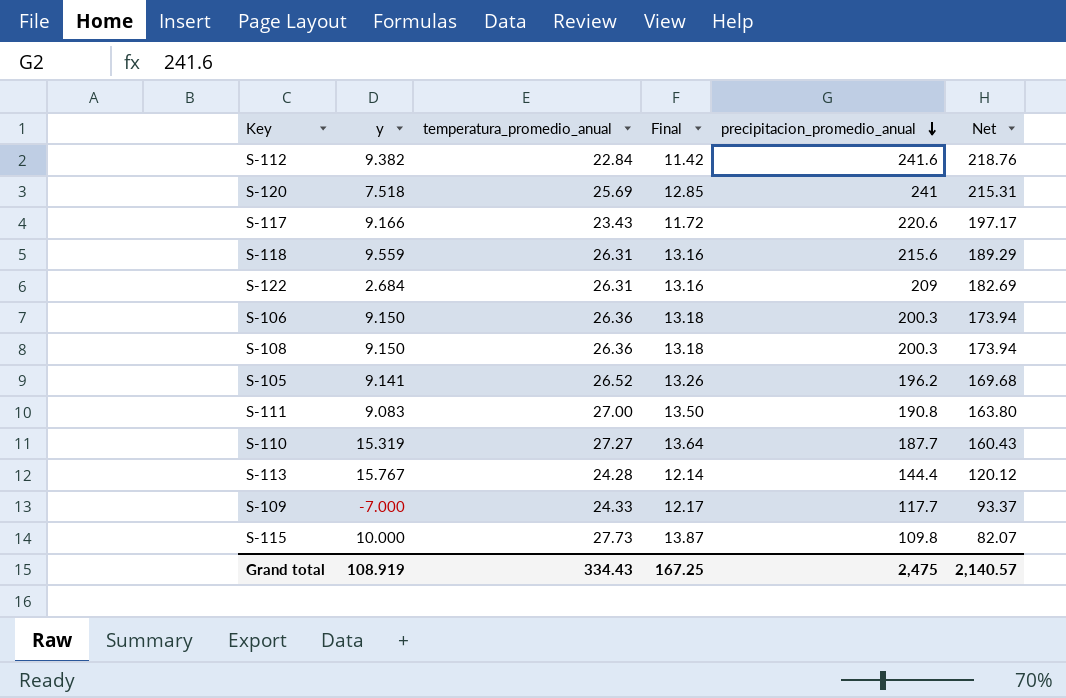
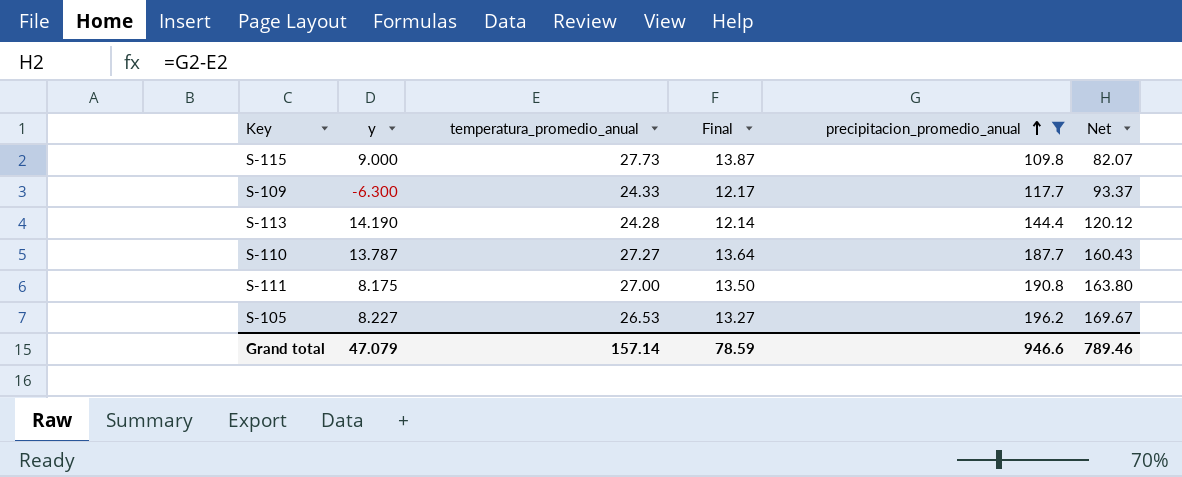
filter: none -> precipitacion_promedio_anual <= 196.2
row order: precipitacion_promedio_anual descending -> precipitacion_promedio_anual ascending
S-115 | y: 10.000 -> 9.000
S-109 | y: -7.000 -> -6.300
S-113 | y: 15.767 -> 14.190
S-110 | y: 15.319 -> 13.787
S-111 | y: 9.083 -> 8.175
S-105 | y: 9.141 -> 8.227
S-105 | temperatura_promedio_anual: 26.52 -> 26.53
S-105 | Final: 13.26 -> 13.27
S-105 | Net: 169.68 -> 169.67
Grand total | y: 108.919 -> 47.079
Grand total | temperatura_promedio_anual: 334.43 -> 157.14
Grand total | Final: 167.25 -> 78.59
Grand total | precipitacion_promedio_anual: 2,475 -> 946.6
Grand total | Net: 2,140.57 -> 789.46

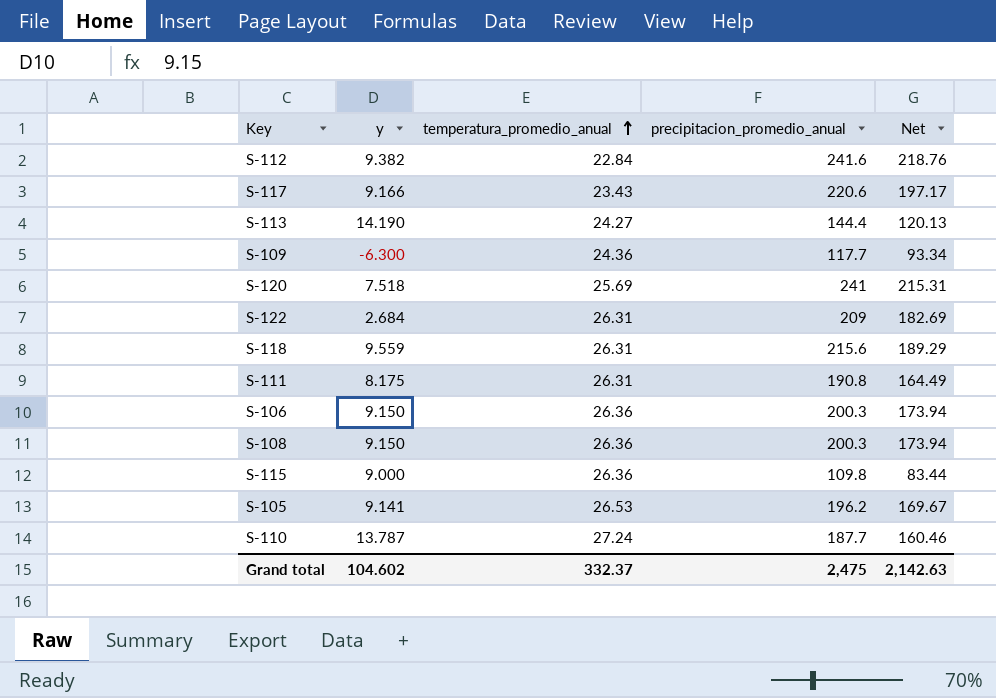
filter: precipitacion_promedio_anual <= 196.2 -> none
row order: precipitacion_promedio_anual ascending -> temperatura_promedio_anual ascending
column Final | formula: [temperatura_promedio_anual] * 0.5 -> none
S-113 | temperatura_promedio_anual: 24.28 -> 24.27
S-113 | Net: 120.12 -> 120.13
S-109 | temperatura_promedio_anual: 24.33 -> 24.36
S-109 | Net: 93.37 -> 93.34
S-111 | temperatura_promedio_anual: 27.00 -> 26.31
S-111 | Net: 163.80 -> 164.49
S-115 | temperatura_promedio_anual: 27.73 -> 26.36
S-115 | Net: 82.07 -> 83.44
S-105 | y: 8.227 -> 9.141
S-110 | temperatura_promedio_anual: 27.27 -> 27.24
S-110 | Net: 160.43 -> 160.46
Grand total | y: 47.079 -> 104.602
Grand total | temperatura_promedio_anual: 157.14 -> 332.37
Grand total | precipitacion_promedio_anual: 946.6 -> 2,475
Grand total | Net: 789.46 -> 2,142.63

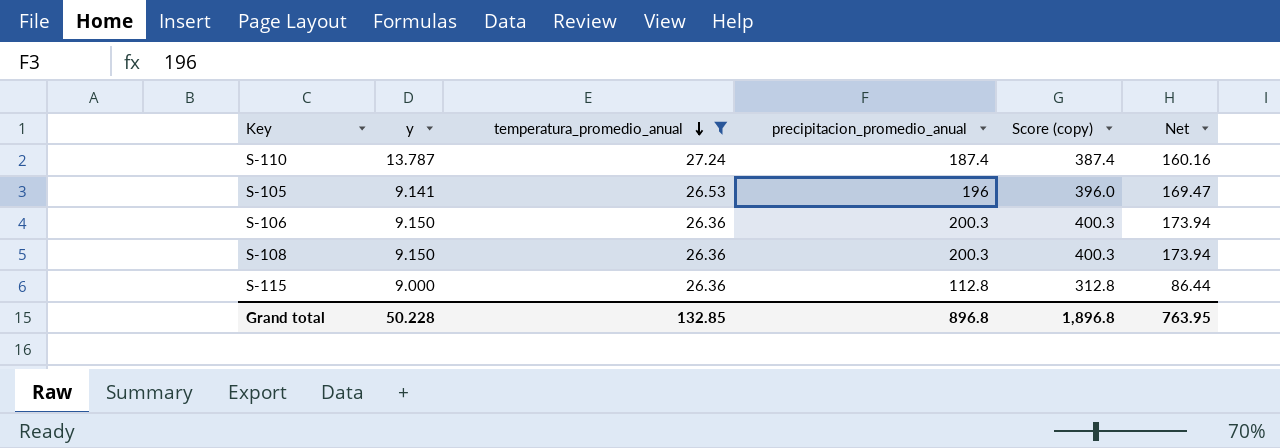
filter: none -> temperatura_promedio_anual >= 26.36
row order: temperatura_promedio_anual ascending -> temperatura_promedio_anual descending
column Score (copy) | formula: none -> [precipitacion_promedio_anual] + 200
S-110 | precipitacion_promedio_anual: 187.7 -> 187.4
S-110 | Net: 160.46 -> 160.16
S-105 | precipitacion_promedio_anual: 196.2 -> 196
S-105 | Net: 169.67 -> 169.47
S-115 | precipitacion_promedio_anual: 109.8 -> 112.8
S-115 | Net: 83.44 -> 86.44
Grand total | y: 104.602 -> 50.228
Grand total | temperatura_promedio_anual: 332.37 -> 132.85
Grand total | precipitacion_promedio_anual: 2,475 -> 896.8
Grand total | Net: 2,142.63 -> 763.95

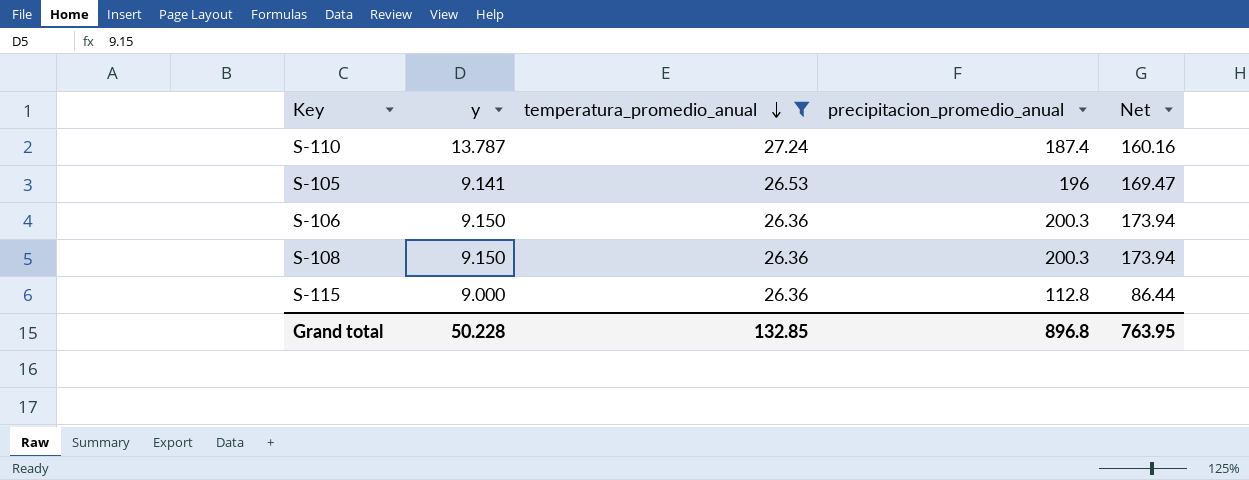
column Score (copy) | formula: [precipitacion_promedio_anual] + 200 -> none

